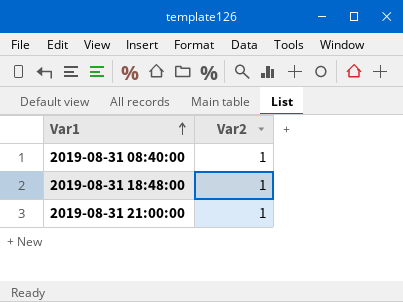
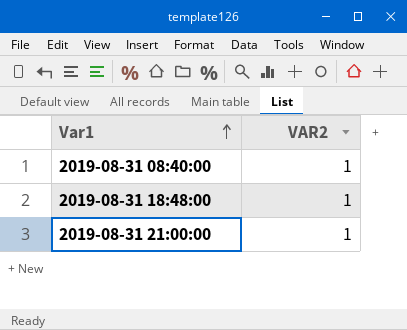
column name: Var2 -> VAR2

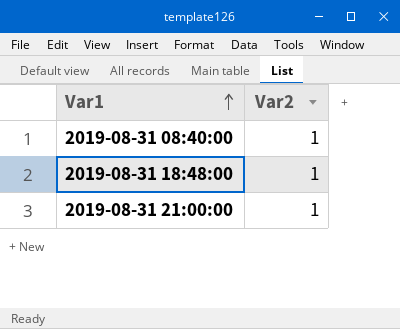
column name: VAR2 -> Var2

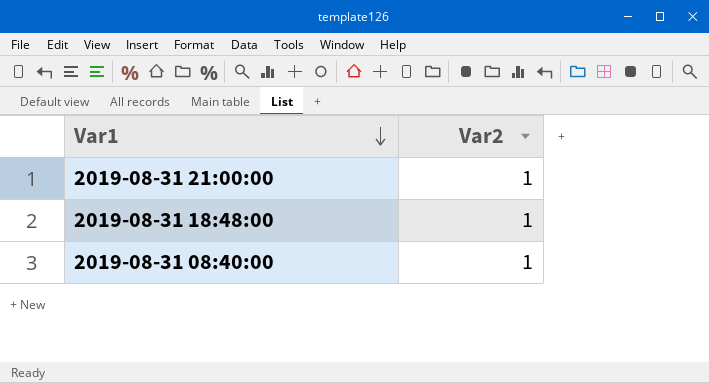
row order: Var1 ascending -> Var1 descending

